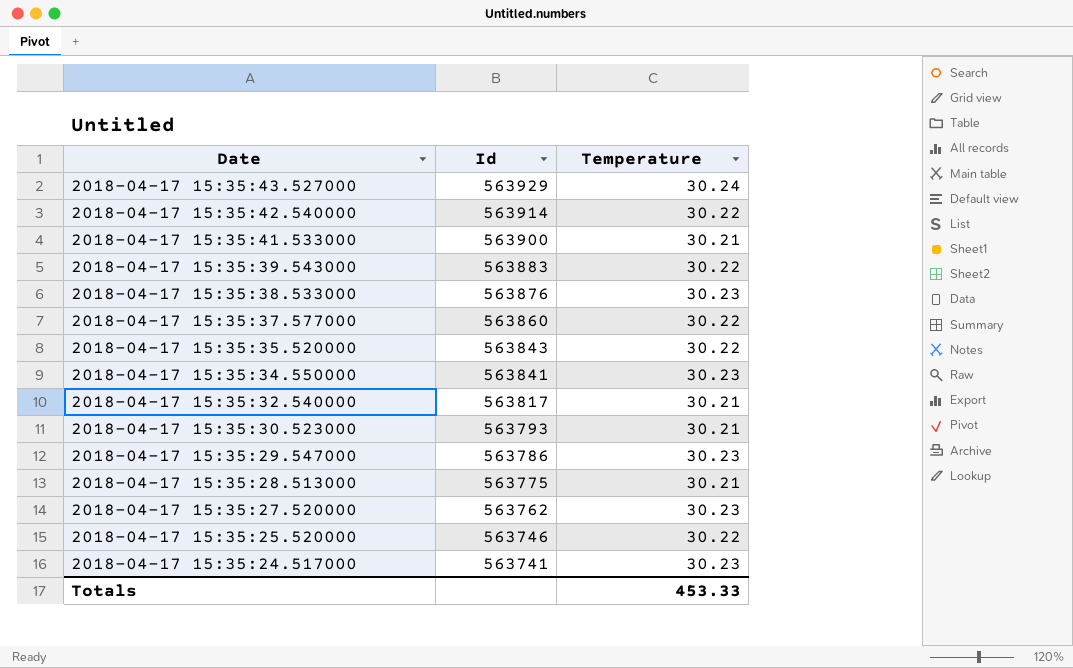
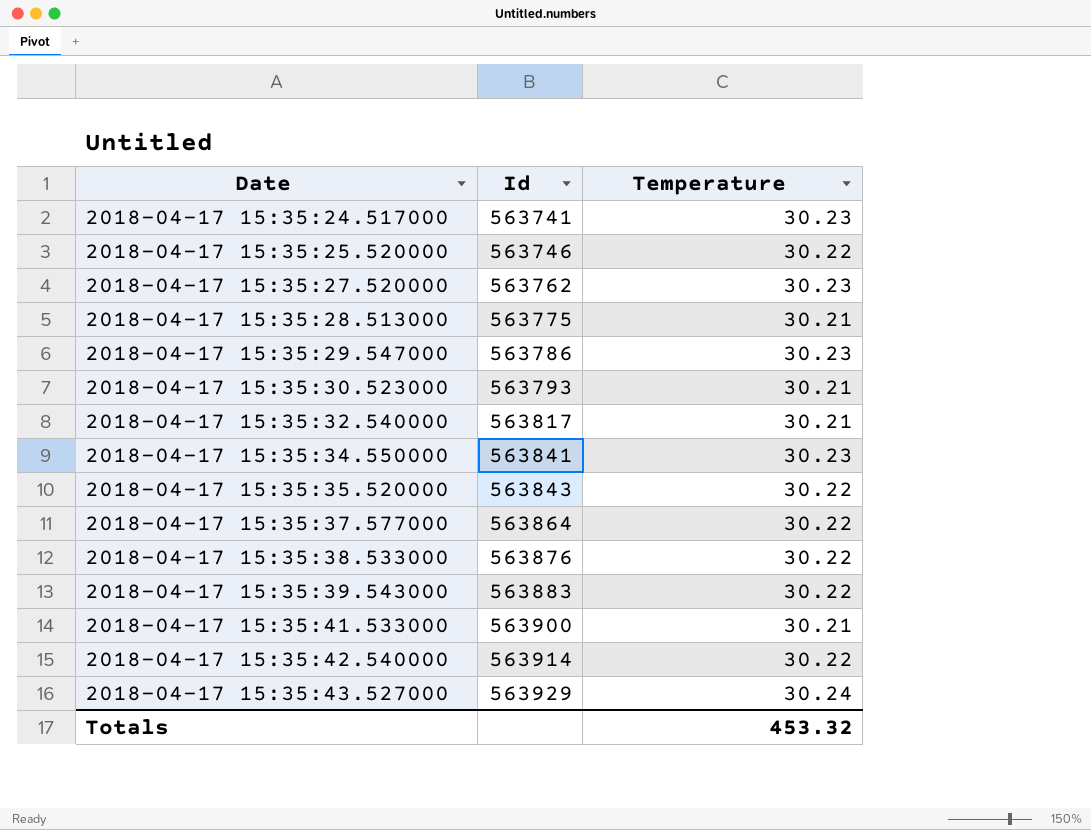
row order: Date descending -> Date ascending
2018-04-17 15:35:37.577000 | Id: 563860 -> 563864
2018-04-17 15:35:38.533000 | Temperature: 30.23 -> 30.22
Totals | Temperature: 453.33 -> 453.32

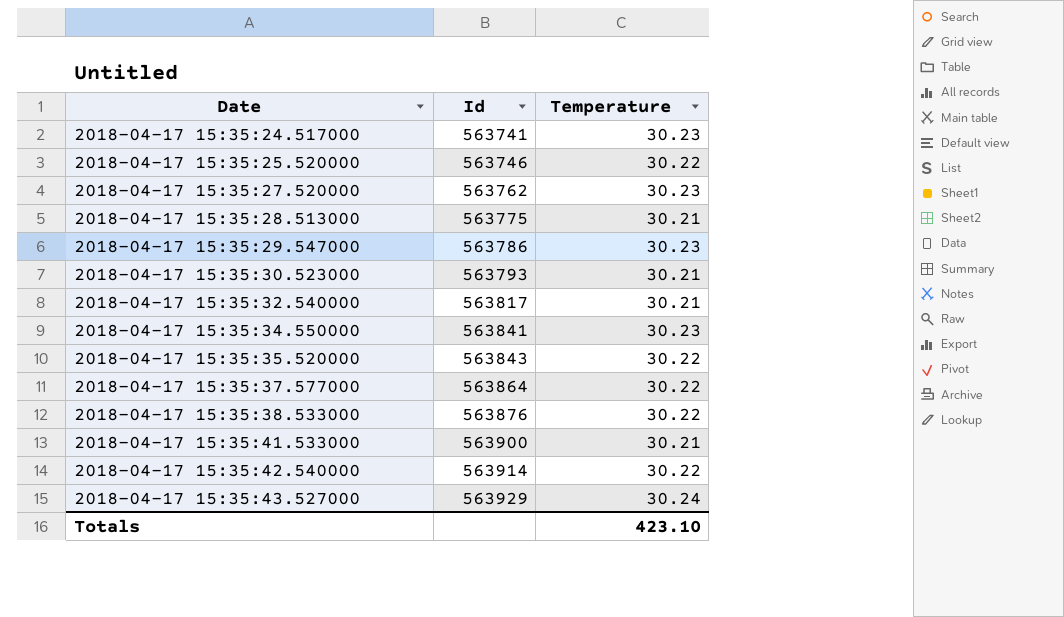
row 2018-04-17 15:35:39.543000: 563883 | 30.22 -> none
Totals | Temperature: 453.32 -> 423.10

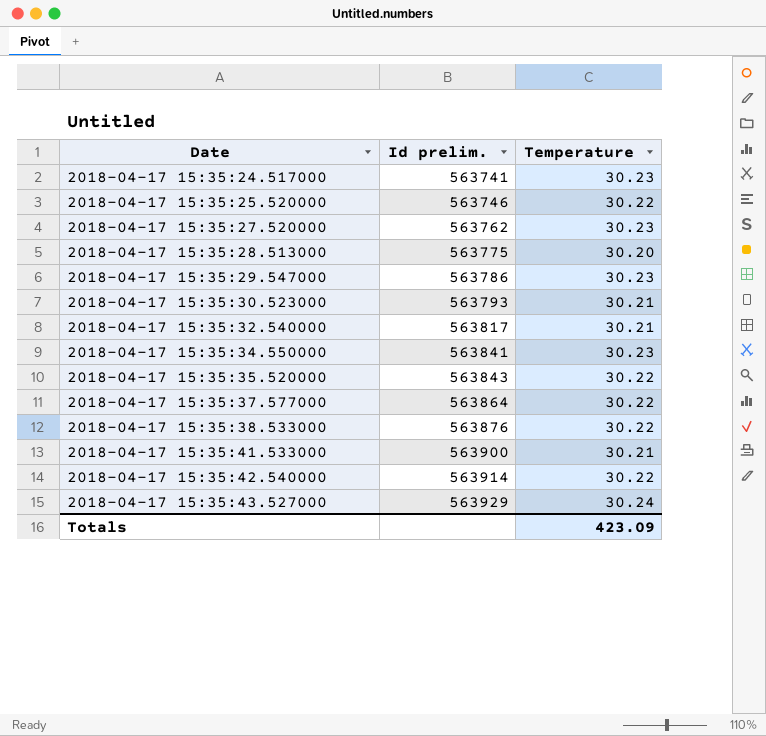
column name: Id -> Id prelim.
2018-04-17 15:35:28.513000 | Temperature: 30.21 -> 30.20
Totals | Temperature: 423.10 -> 423.09

